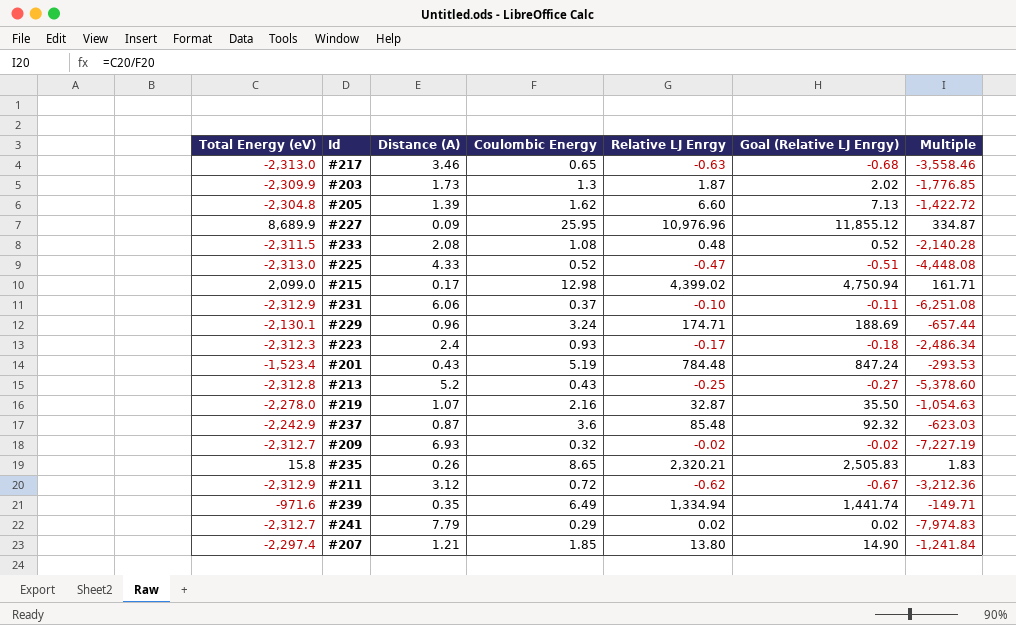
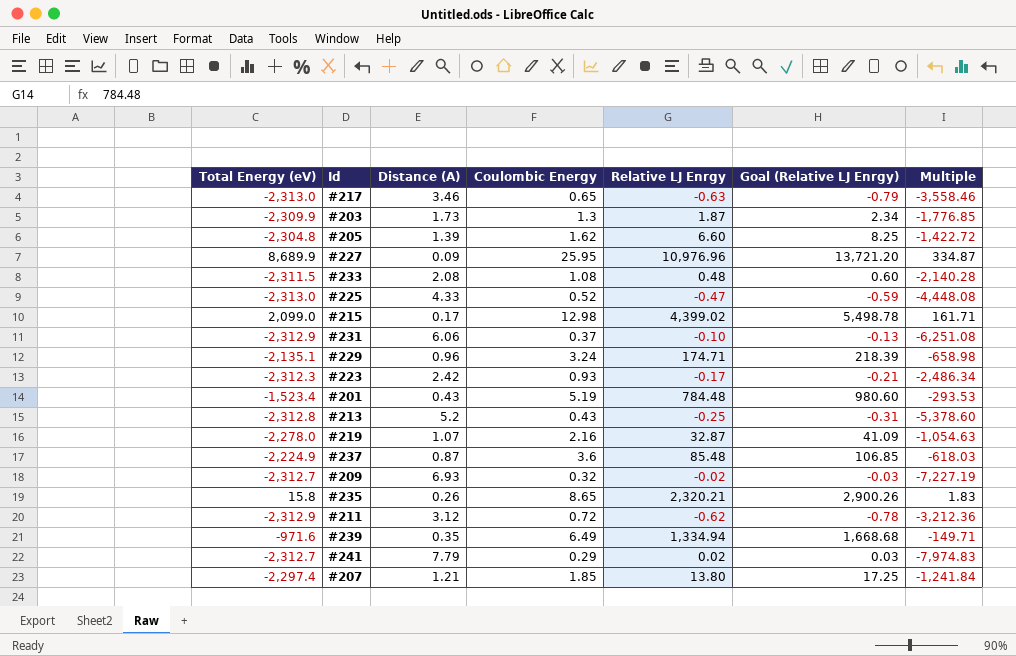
column Goal (Relative LJ Enrgy) | formula: [Relative LJ Enrgy] * 1.08 -> [Relative LJ Enrgy] * 1.25
#229 | Total Energy (eV): -2,130.1 -> -2,135.1
#229 | Multiple: -657.44 -> -658.98
#223 | Distance (A): 2.4 -> 2.42
#237 | Total Energy (eV): -2,242.9 -> -2,224.9
#237 | Multiple: -623.03 -> -618.03

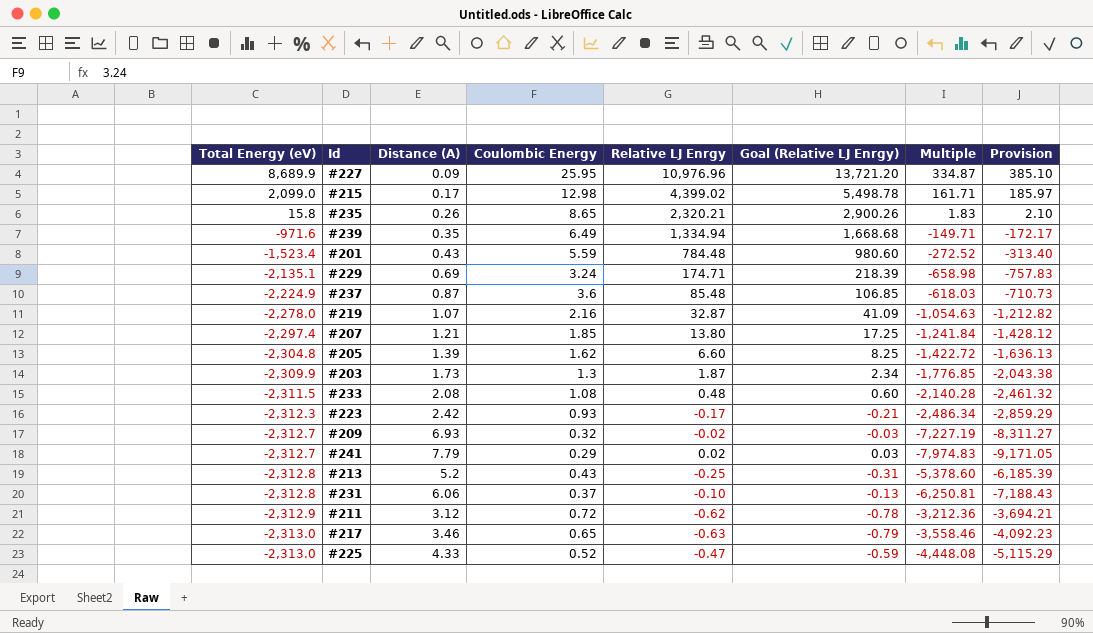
row order: none -> Total Energy (eV) descending
column Provision | formula: none -> [Multiple] * 1.15
#201 | Coulombic Energy: 5.19 -> 5.59
#201 | Multiple: -293.53 -> -272.52
#229 | Distance (A): 0.96 -> 0.69
#231 | Total Energy (eV): -2,312.9 -> -2,312.8
#231 | Multiple: -6,251.08 -> -6,250.81

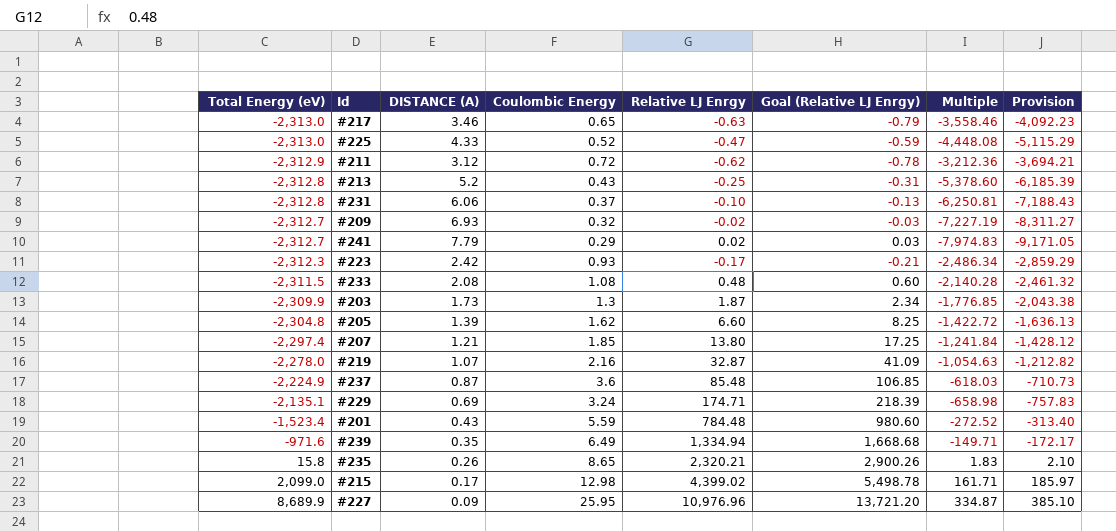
row order: Total Energy (eV) descending -> Total Energy (eV) ascending
column name: Distance (A) -> DISTANCE (A)

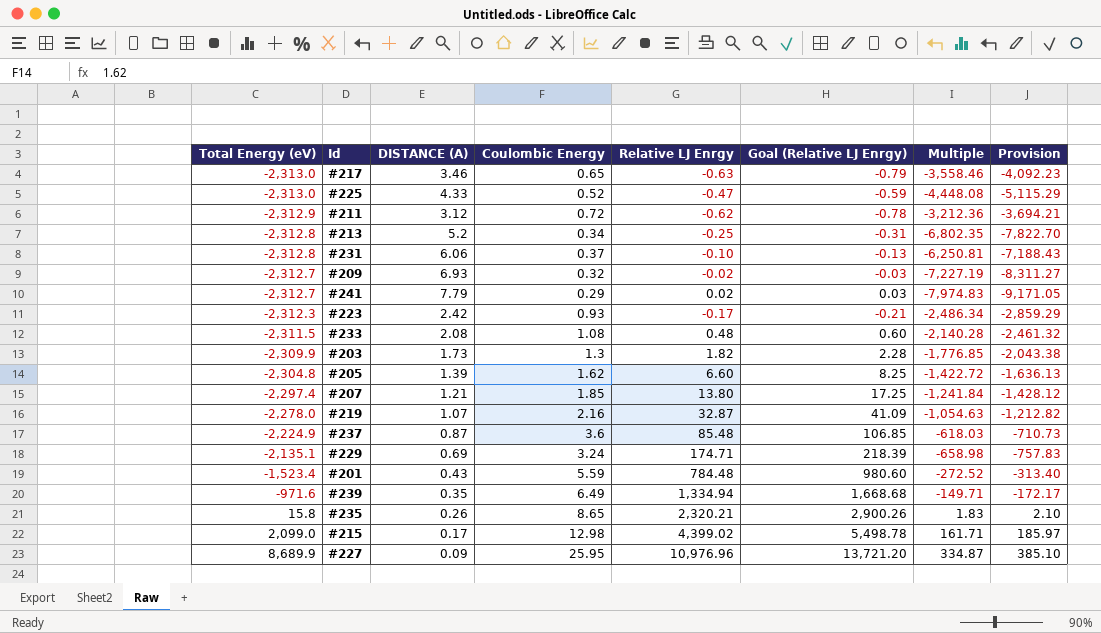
#213 | Coulombic Energy: 0.43 -> 0.34
#213 | Multiple: -5,378.60 -> -6,802.35
#213 | Provision: -6,185.39 -> -7,822.70
#203 | Relative LJ Enrgy: 1.87 -> 1.82
#203 | Goal (Relative LJ Enrgy): 2.34 -> 2.28

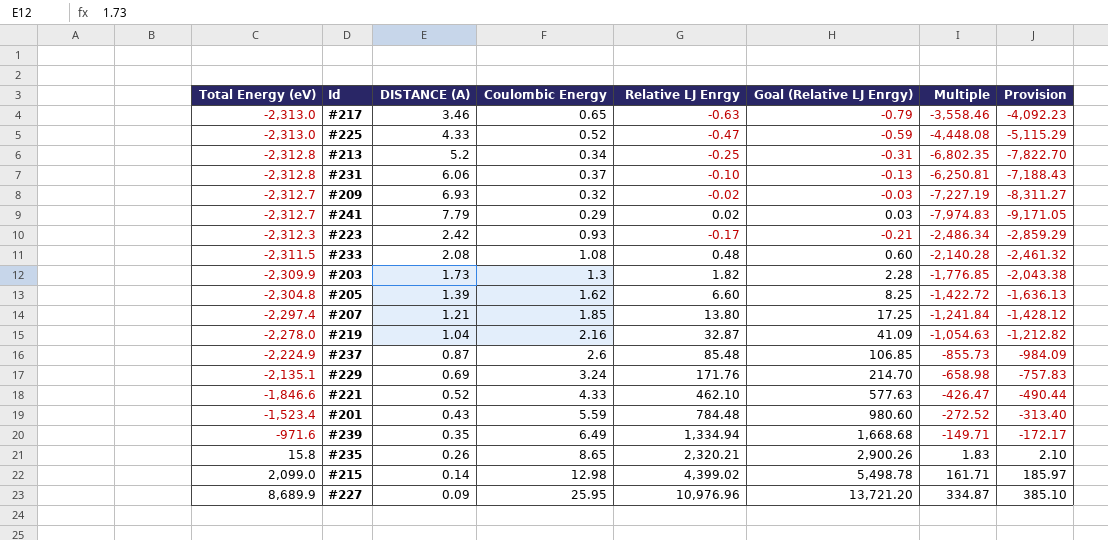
row #211: -2,312.9 | 3.12 | 0.72 | -0.62 | -0.78 | -3,212.36 | -3,694.21 -> none
#219 | DISTANCE (A): 1.07 -> 1.04
#237 | Coulombic Energy: 3.6 -> 2.6
#237 | Multiple: -618.03 -> -855.73
#237 | Provision: -710.73 -> -984.09
#229 | Relative LJ Enrgy: 174.71 -> 171.76
#229 | Goal (Relative LJ Enrgy): 218.39 -> 214.70
row #221: none -> -1,846.6 | 0.52 | 4.33 | 462.10 | 577.63 | -426.47 | -490.44
#215 | DISTANCE (A): 0.17 -> 0.14

